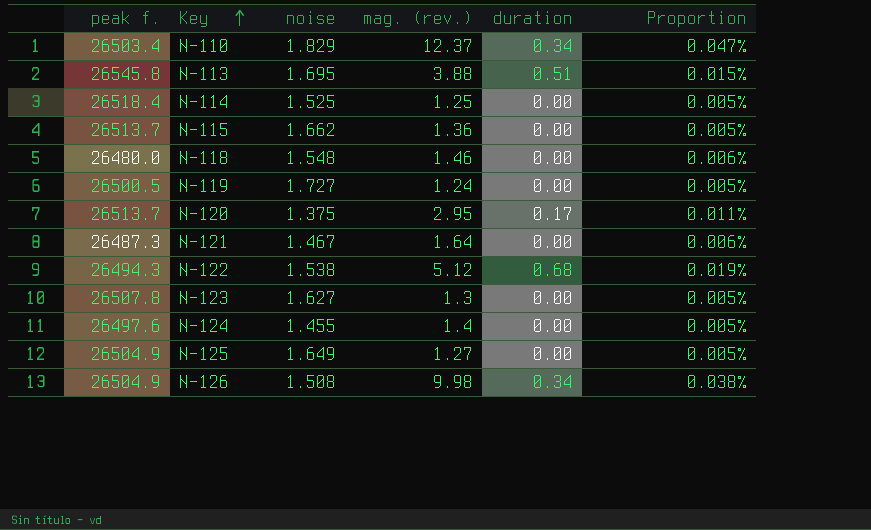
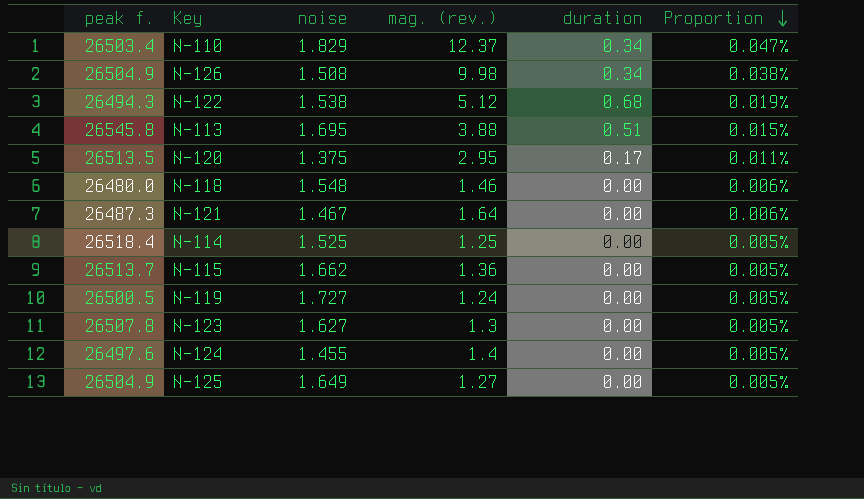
row order: Key ascending -> Proportion descending
N-120 | peak f.: 26513.7 -> 26513.5

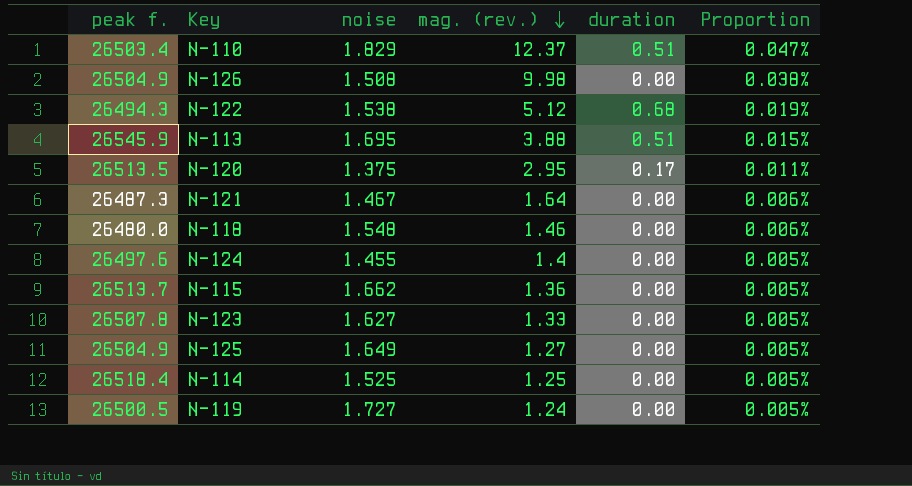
row order: Proportion descending -> mag. (rev.) descending
N-110 | duration: 0.34 -> 0.51
N-126 | duration: 0.34 -> 0.00
N-113 | peak f.: 26545.8 -> 26545.9
N-123 | mag. (rev.): 1.3 -> 1.33

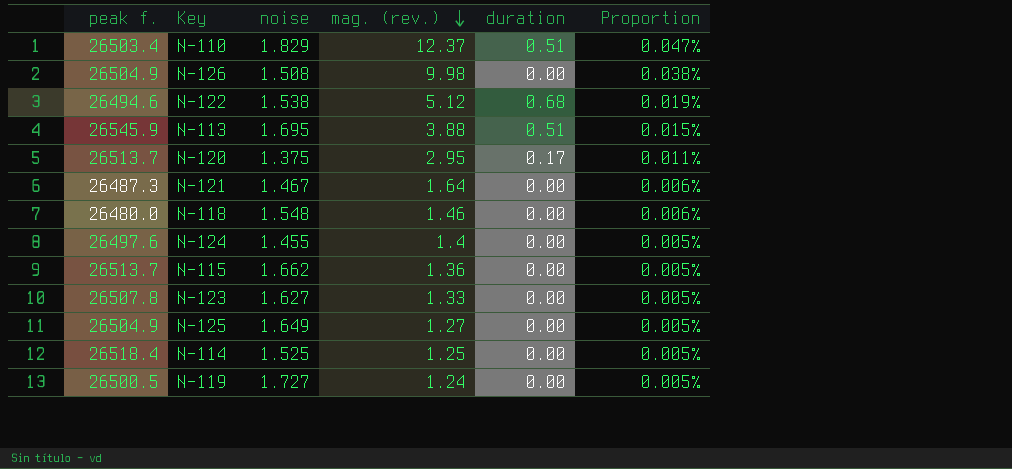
N-122 | peak f.: 26494.3 -> 26494.6
N-120 | peak f.: 26513.5 -> 26513.7

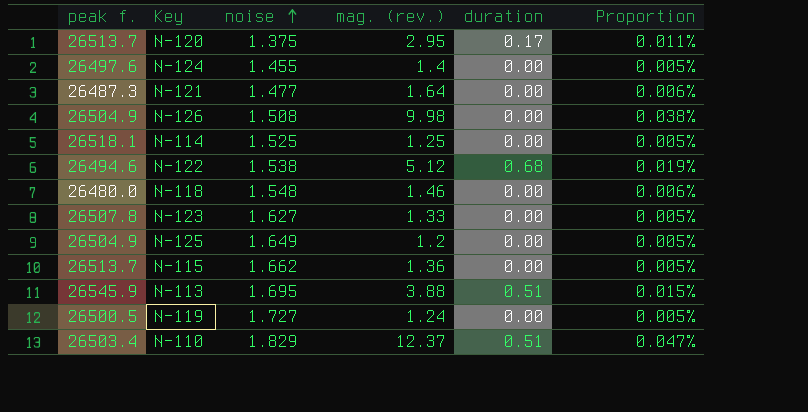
row order: mag. (rev.) descending -> noise ascending
N-121 | noise: 1.467 -> 1.477
N-114 | peak f.: 26518.4 -> 26518.1
N-125 | mag. (rev.): 1.27 -> 1.2

